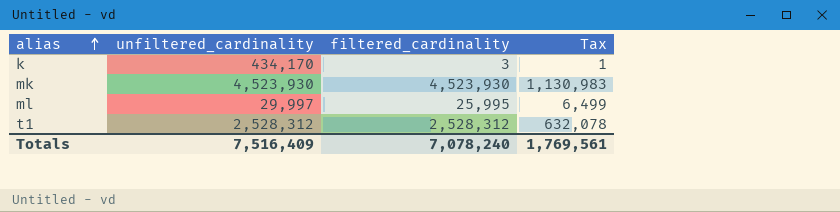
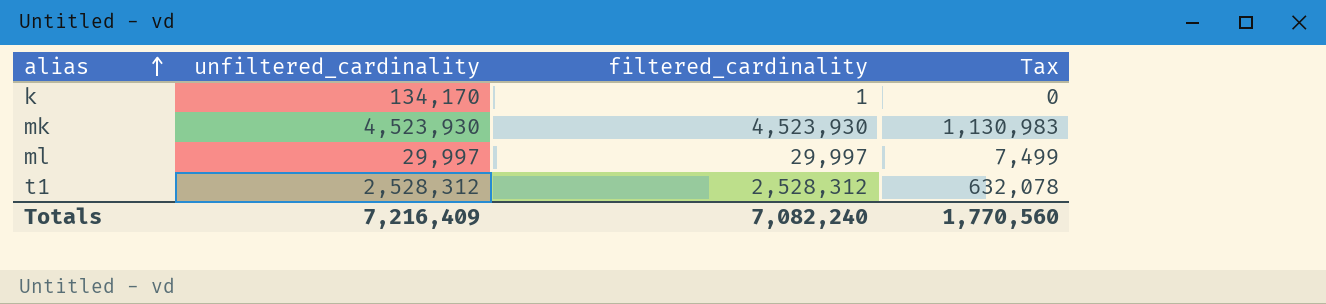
k | unfiltered_cardinality: 434,170 -> 134,170
k | filtered_cardinality: 3 -> 1
k | Tax: 1 -> 0
ml | filtered_cardinality: 25,995 -> 29,997
ml | Tax: 6,499 -> 7,499
Totals | unfiltered_cardinality: 7,516,409 -> 7,216,409
Totals | filtered_cardinality: 7,078,240 -> 7,082,240
Totals | Tax: 1,769,561 -> 1,770,560

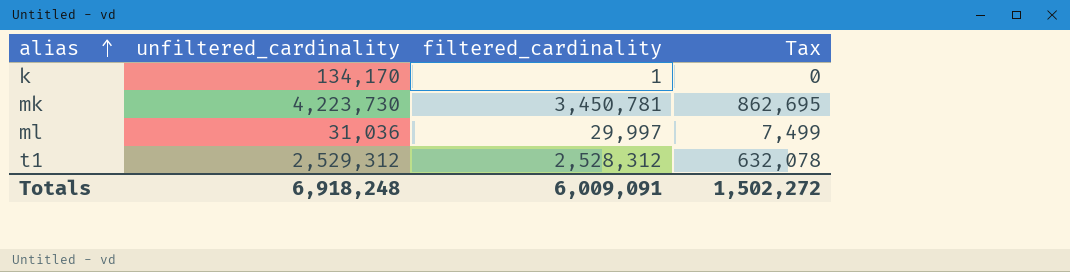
mk | unfiltered_cardinality: 4,523,930 -> 4,223,730
mk | filtered_cardinality: 4,523,930 -> 3,450,781
mk | Tax: 1,130,983 -> 862,695
ml | unfiltered_cardinality: 29,997 -> 31,036
t1 | unfiltered_cardinality: 2,528,312 -> 2,529,312
Totals | unfiltered_cardinality: 7,216,409 -> 6,918,248
Totals | filtered_cardinality: 7,082,240 -> 6,009,091
Totals | Tax: 1,770,560 -> 1,502,272

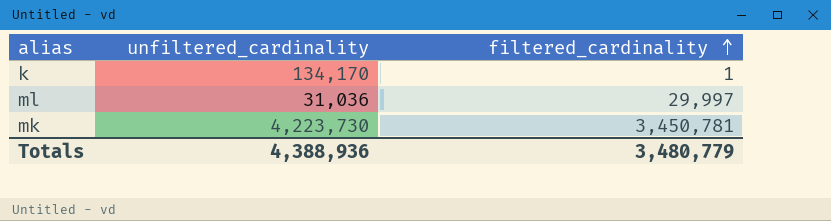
row order: alias ascending -> filtered_cardinality ascending
column Tax | formula: [filtered_cardinality] * 0.25 -> none
row t1: 2,529,312 | 2,528,312 | 632,078 -> none
Totals | unfiltered_cardinality: 6,918,248 -> 4,388,936
Totals | filtered_cardinality: 6,009,091 -> 3,480,779

